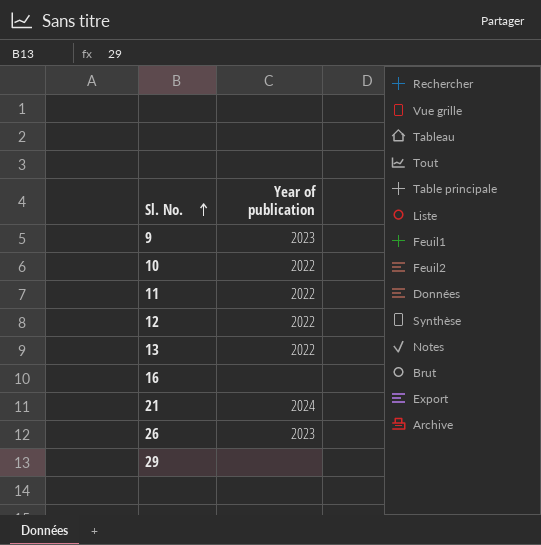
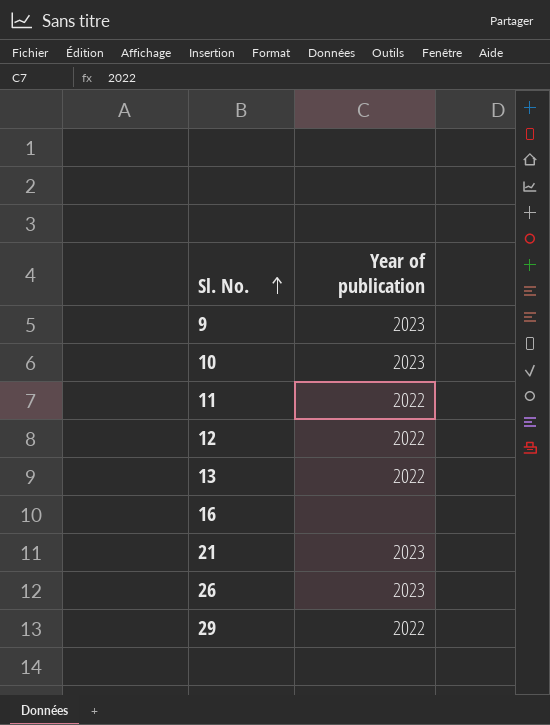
10 | Year of publication: 2022 -> 2023
21 | Year of publication: 2024 -> 2023
29 | Year of publication: none -> 2022

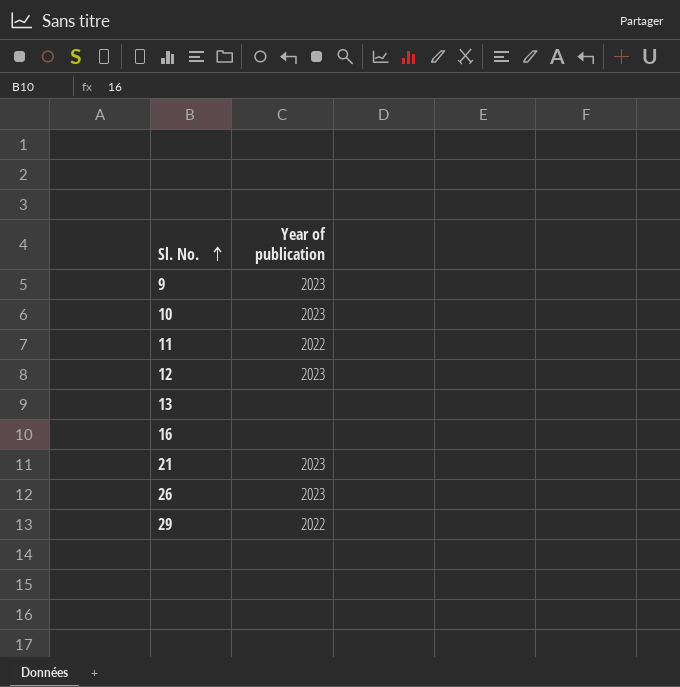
12 | Year of publication: 2022 -> 2023
13 | Year of publication: 2022 -> none

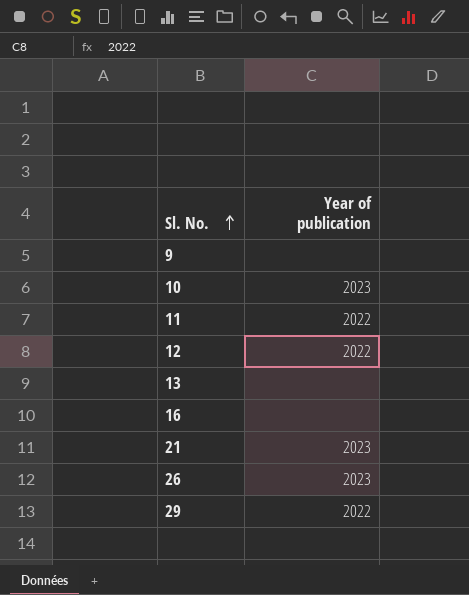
9 | Year of publication: 2023 -> none
12 | Year of publication: 2023 -> 2022

